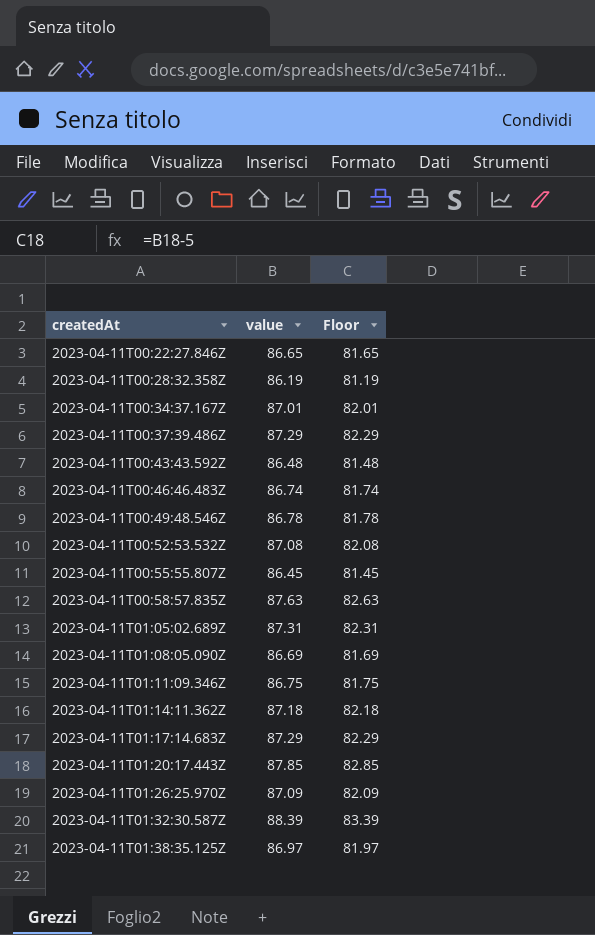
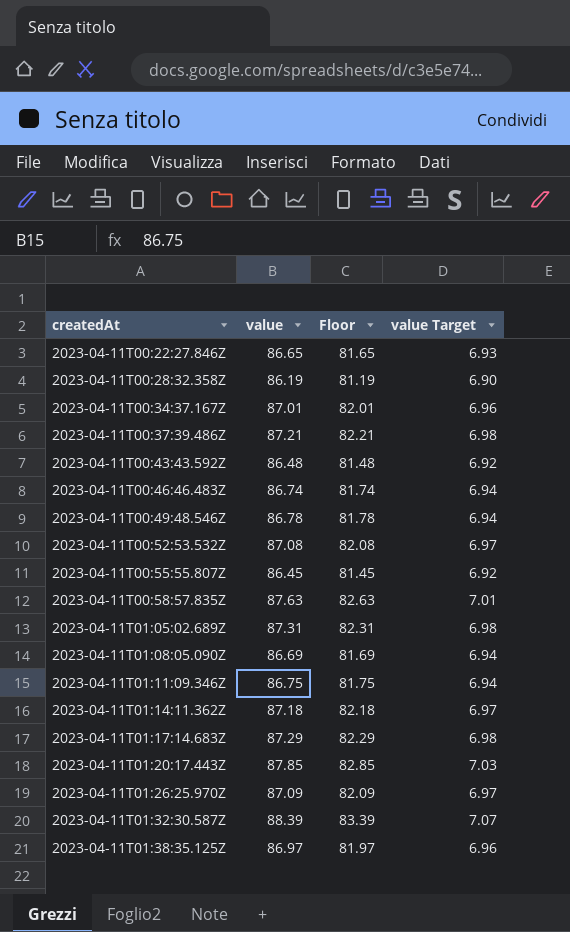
column value Target | formula: none -> [value] * 0.08
2023-04-11T00:37:39.486Z | value: 87.29 -> 87.21
2023-04-11T00:37:39.486Z | Floor: 82.29 -> 82.21

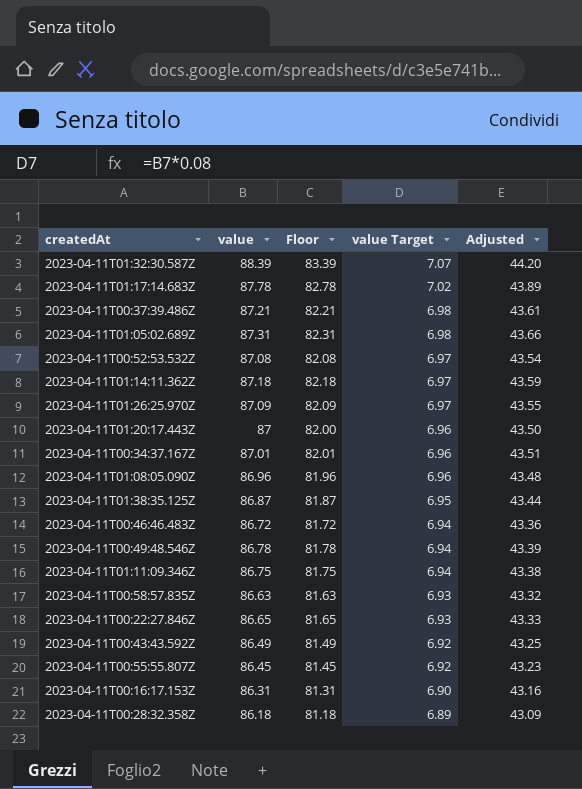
row order: createdAt ascending -> value Target descending
column Adjusted | formula: none -> [value] * 0.5
2023-04-11T01:17:14.683Z | value: 87.29 -> 87.78
2023-04-11T01:17:14.683Z | Floor: 82.29 -> 82.78
2023-04-11T01:17:14.683Z | value Target: 6.98 -> 7.02
2023-04-11T01:20:17.443Z | value: 87.85 -> 87
2023-04-11T01:20:17.443Z | Floor: 82.85 -> 82.00
2023-04-11T01:20:17.443Z | value Target: 7.03 -> 6.96
2023-04-11T01:08:05.090Z | value: 86.69 -> 86.96
2023-04-11T01:08:05.090Z | Floor: 81.69 -> 81.96
2023-04-11T01:08:05.090Z | value Target: 6.94 -> 6.96
2023-04-11T01:38:35.125Z | value: 86.97 -> 86.87
2023-04-11T01:38:35.125Z | Floor: 81.97 -> 81.87
2023-04-11T01:38:35.125Z | value Target: 6.96 -> 6.95
2023-04-11T00:46:46.483Z | value: 86.74 -> 86.72
2023-04-11T00:46:46.483Z | Floor: 81.74 -> 81.72
2023-04-11T00:58:57.835Z | value: 87.63 -> 86.63
2023-04-11T00:58:57.835Z | Floor: 82.63 -> 81.63
2023-04-11T00:58:57.835Z | value Target: 7.01 -> 6.93
2023-04-11T00:43:43.592Z | value: 86.48 -> 86.49
2023-04-11T00:43:43.592Z | Floor: 81.48 -> 81.49
row 2023-04-11T00:16:17.153Z: none -> 86.31 | 81.31 | 6.90 | 43.16
2023-04-11T00:28:32.358Z | value: 86.19 -> 86.18
2023-04-11T00:28:32.358Z | Floor: 81.19 -> 81.18
2023-04-11T00:28:32.358Z | value Target: 6.90 -> 6.89

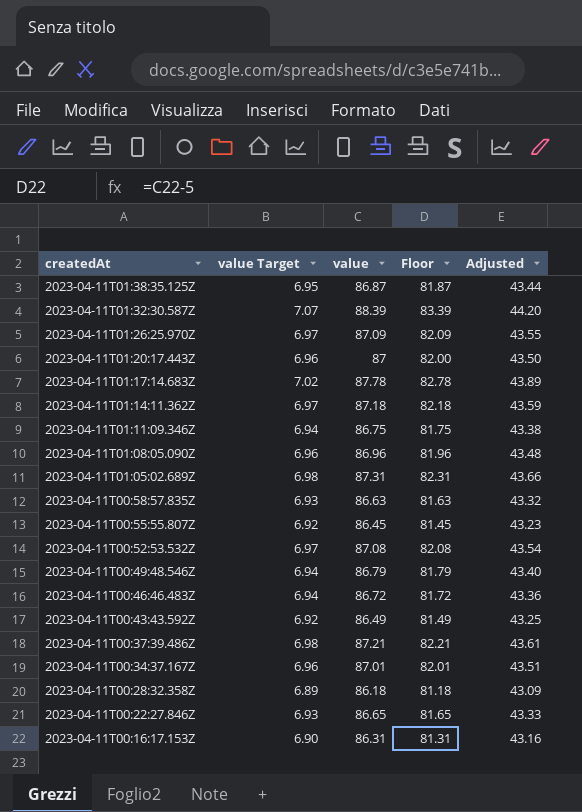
row order: value Target descending -> createdAt descending
column value Target | position: 4 -> 2
2023-04-11T00:49:48.546Z | value: 86.78 -> 86.79
2023-04-11T00:49:48.546Z | Floor: 81.78 -> 81.79
2023-04-11T00:49:48.546Z | Adjusted: 43.39 -> 43.40

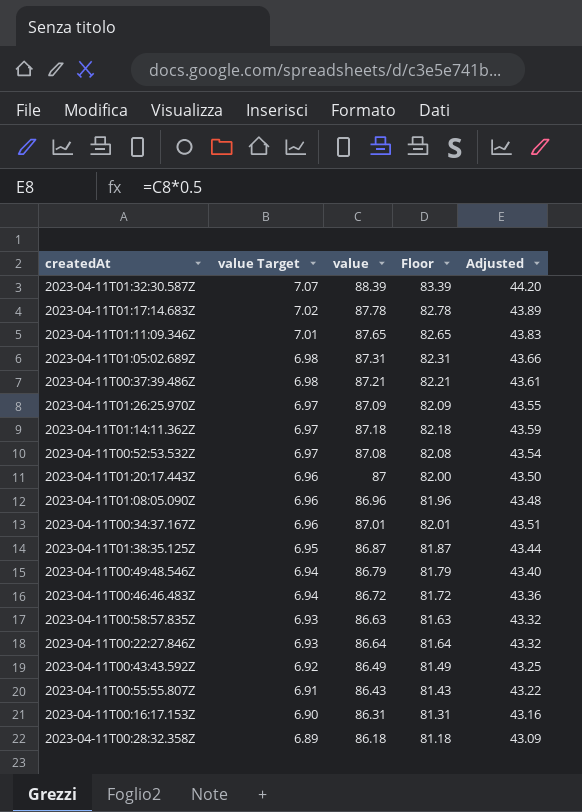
row order: createdAt descending -> value Target descending
2023-04-11T01:11:09.346Z | value Target: 6.94 -> 7.01
2023-04-11T01:11:09.346Z | value: 86.75 -> 87.65
2023-04-11T01:11:09.346Z | Floor: 81.75 -> 82.65
2023-04-11T01:11:09.346Z | Adjusted: 43.38 -> 43.83
2023-04-11T00:22:27.846Z | value: 86.65 -> 86.64
2023-04-11T00:22:27.846Z | Floor: 81.65 -> 81.64
2023-04-11T00:22:27.846Z | Adjusted: 43.33 -> 43.32
2023-04-11T00:55:55.807Z | value Target: 6.92 -> 6.91
2023-04-11T00:55:55.807Z | value: 86.45 -> 86.43
2023-04-11T00:55:55.807Z | Floor: 81.45 -> 81.43
2023-04-11T00:55:55.807Z | Adjusted: 43.23 -> 43.22

